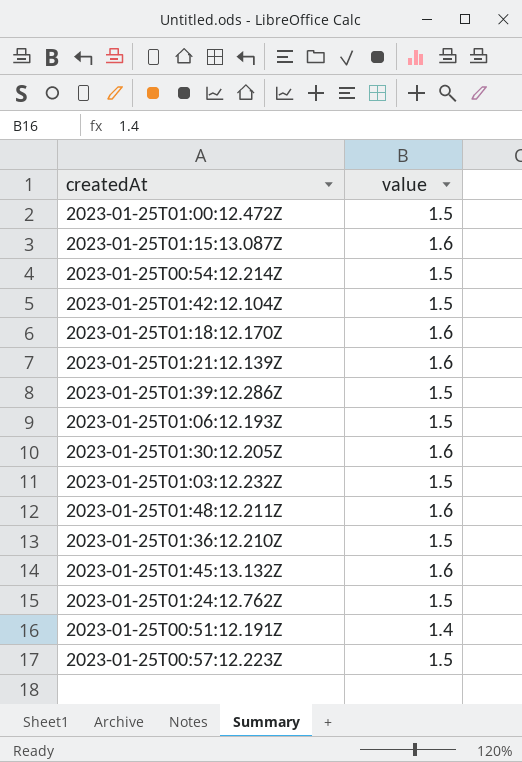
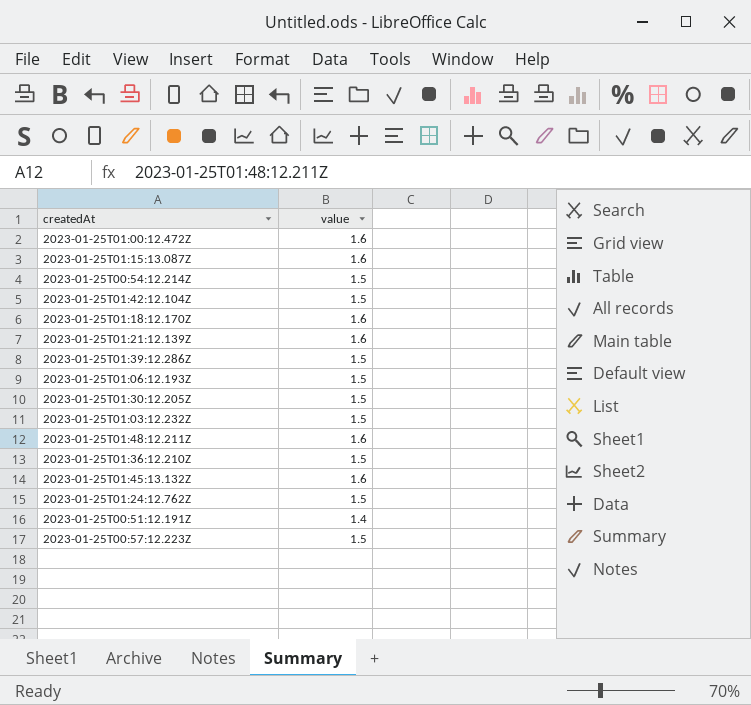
2023-01-25T01:00:12.472Z | value: 1.5 -> 1.6
2023-01-25T01:30:12.205Z | value: 1.6 -> 1.5

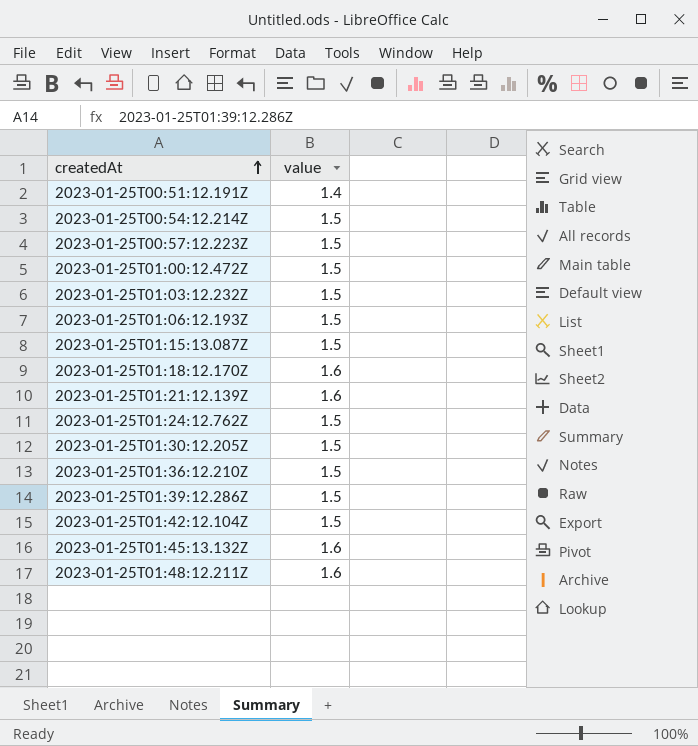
row order: none -> createdAt ascending
2023-01-25T01:00:12.472Z | value: 1.6 -> 1.5
2023-01-25T01:15:13.087Z | value: 1.6 -> 1.5

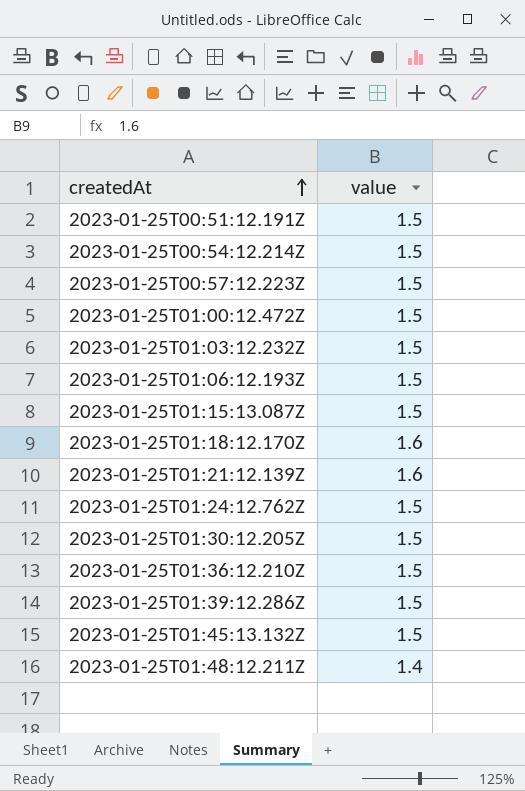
row 2023-01-25T01:42:12.104Z: 1.5 -> none
2023-01-25T00:51:12.191Z | value: 1.4 -> 1.5
2023-01-25T01:45:13.132Z | value: 1.6 -> 1.5
2023-01-25T01:48:12.211Z | value: 1.6 -> 1.4

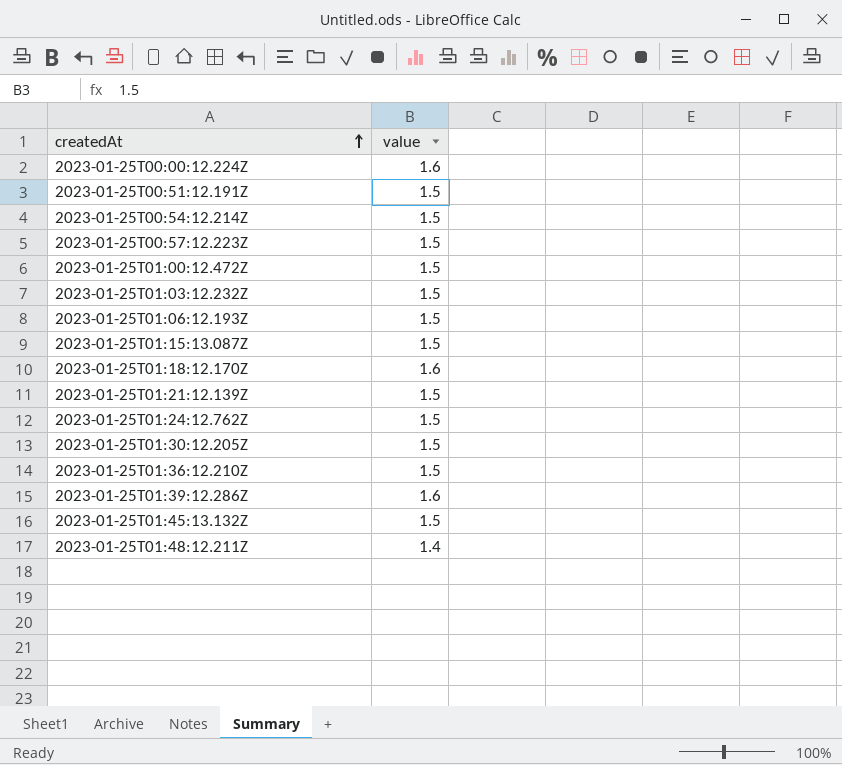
row 2023-01-25T00:00:12.224Z: none -> 1.6
2023-01-25T01:21:12.139Z | value: 1.6 -> 1.5
2023-01-25T01:39:12.286Z | value: 1.5 -> 1.6

